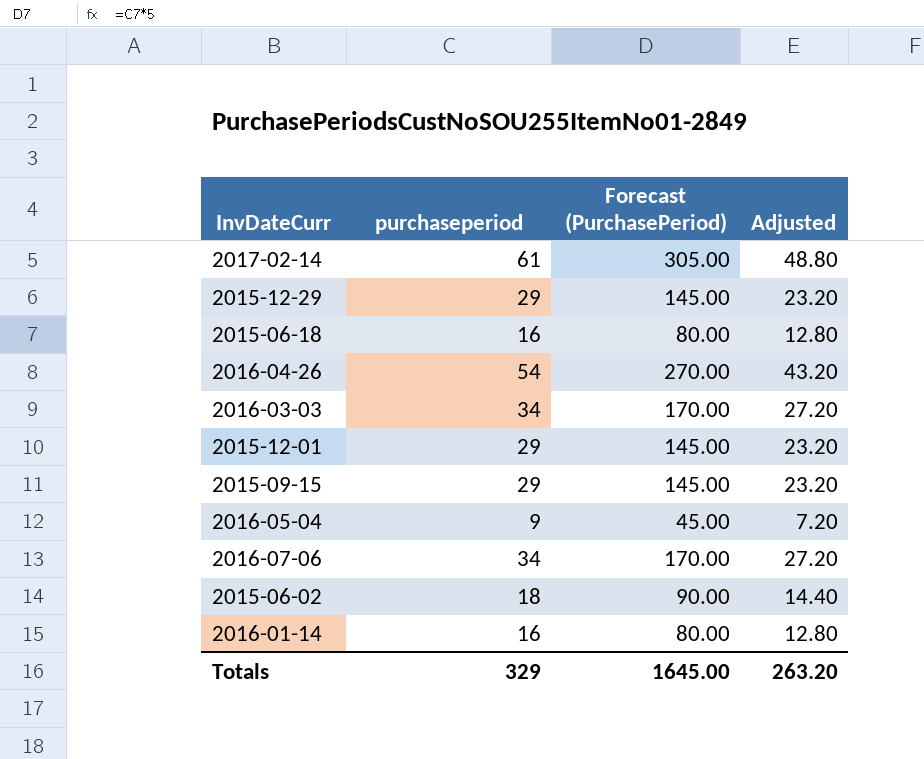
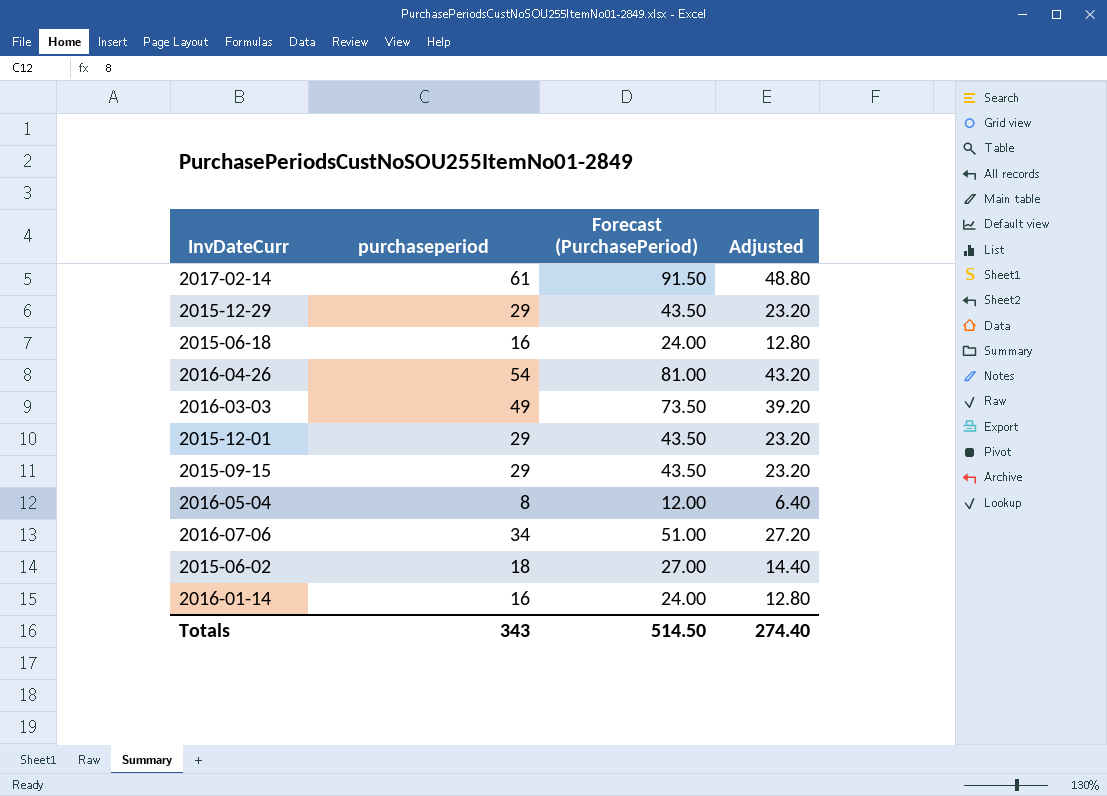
column Forecast (PurchasePeriod) | formula: [purchaseperiod] * 5 -> [purchaseperiod] * 1.5
2016-03-03 | purchaseperiod: 34 -> 49
2016-03-03 | Adjusted: 27.20 -> 39.20
2016-05-04 | purchaseperiod: 9 -> 8
2016-05-04 | Adjusted: 7.20 -> 6.40
Totals | purchaseperiod: 329 -> 343
Totals | Forecast (PurchasePeriod): 1645.00 -> 514.50
Totals | Adjusted: 263.20 -> 274.40

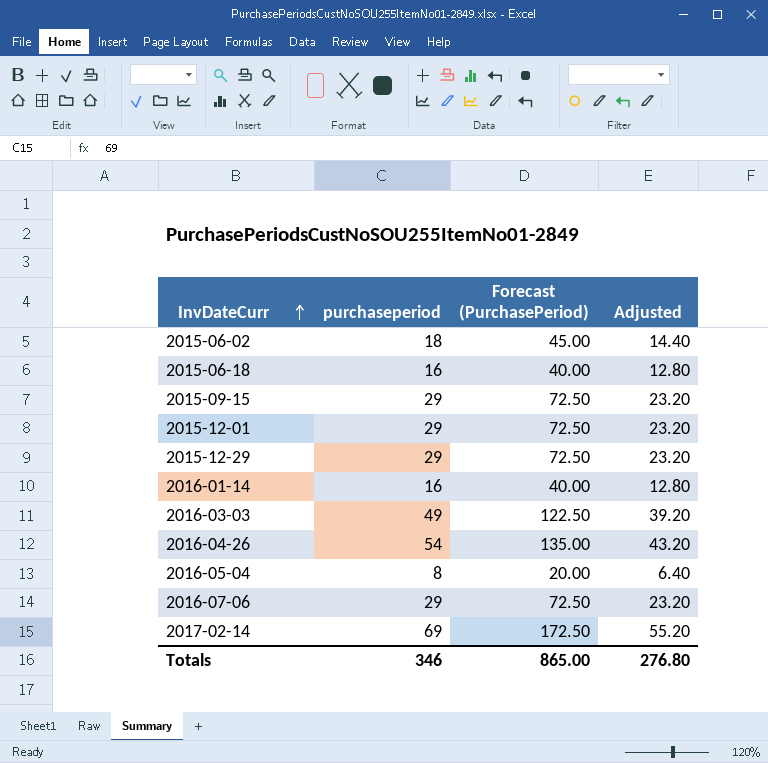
row order: none -> InvDateCurr ascending
column Forecast (PurchasePeriod) | formula: [purchaseperiod] * 1.5 -> [purchaseperiod] * 2.5
2016-07-06 | purchaseperiod: 34 -> 29
2016-07-06 | Adjusted: 27.20 -> 23.20
2017-02-14 | purchaseperiod: 61 -> 69
2017-02-14 | Adjusted: 48.80 -> 55.20
Totals | purchaseperiod: 343 -> 346
Totals | Forecast (PurchasePeriod): 514.50 -> 865.00
Totals | Adjusted: 274.40 -> 276.80

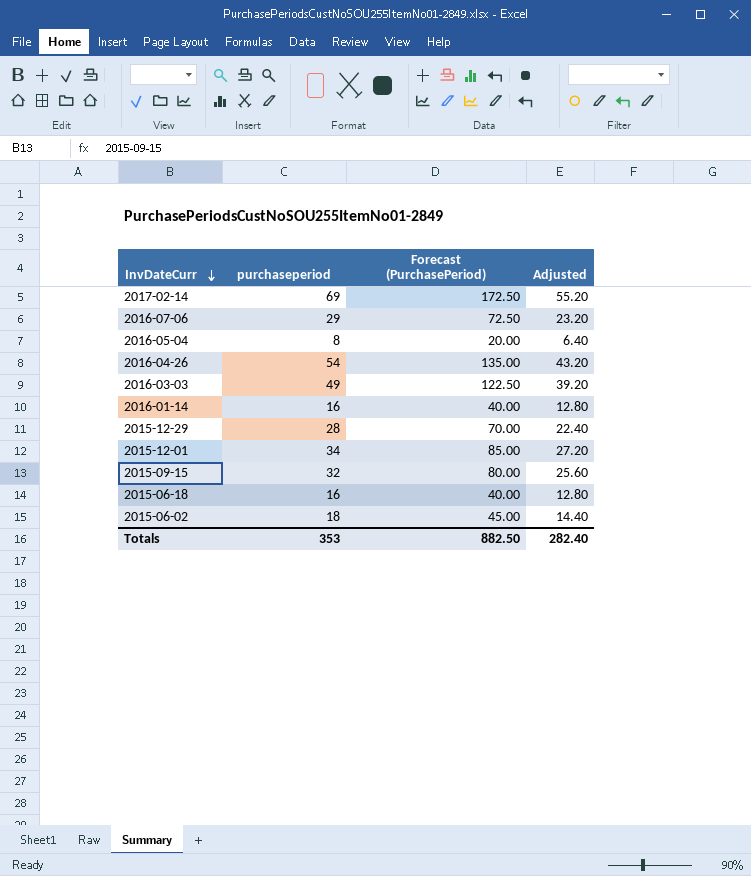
row order: InvDateCurr ascending -> InvDateCurr descending
2015-12-29 | purchaseperiod: 29 -> 28
2015-12-29 | Forecast (PurchasePeriod): 72.50 -> 70.00
2015-12-29 | Adjusted: 23.20 -> 22.40
2015-12-01 | purchaseperiod: 29 -> 34
2015-12-01 | Forecast (PurchasePeriod): 72.50 -> 85.00
2015-12-01 | Adjusted: 23.20 -> 27.20
2015-09-15 | purchaseperiod: 29 -> 32
2015-09-15 | Forecast (PurchasePeriod): 72.50 -> 80.00
2015-09-15 | Adjusted: 23.20 -> 25.60
Totals | purchaseperiod: 346 -> 353
Totals | Forecast (PurchasePeriod): 865.00 -> 882.50
Totals | Adjusted: 276.80 -> 282.40

